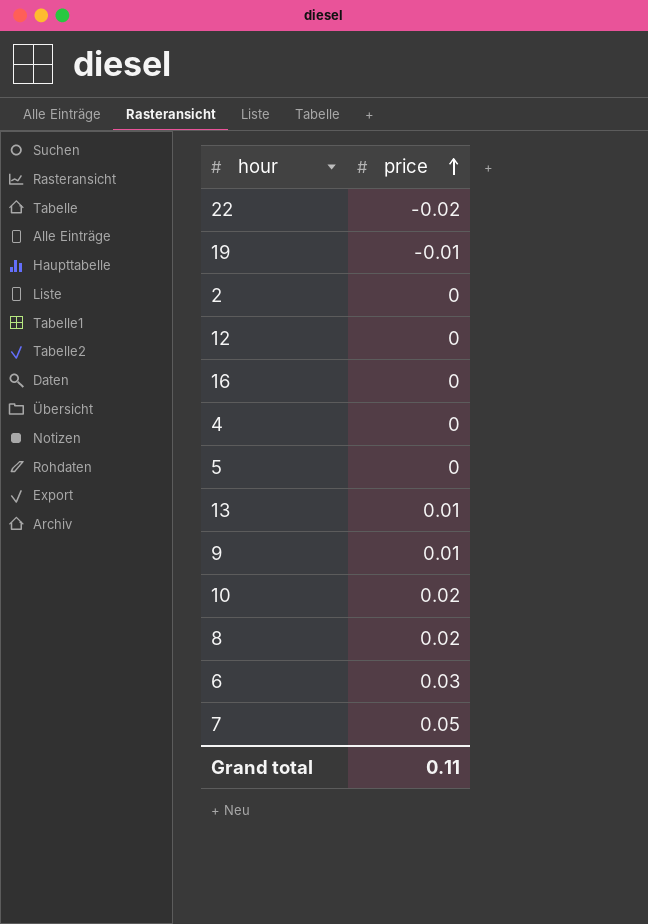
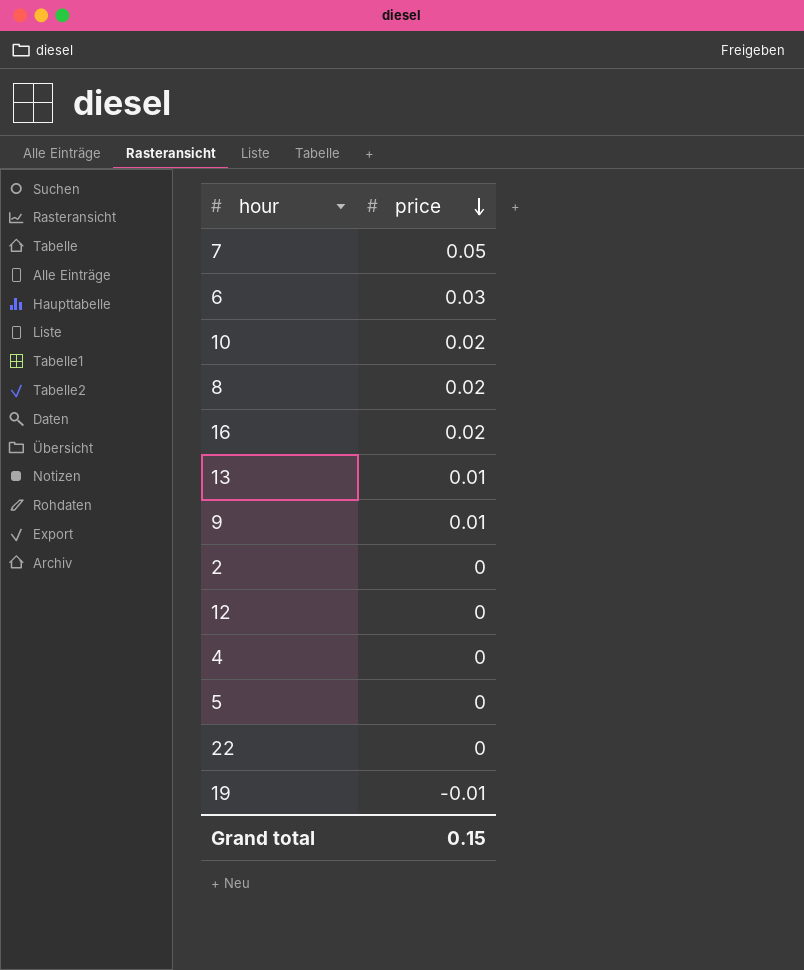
row order: price ascending -> price descending
16 | price: 0 -> 0.02
22 | price: -0.02 -> 0
Grand total | price: 0.11 -> 0.15

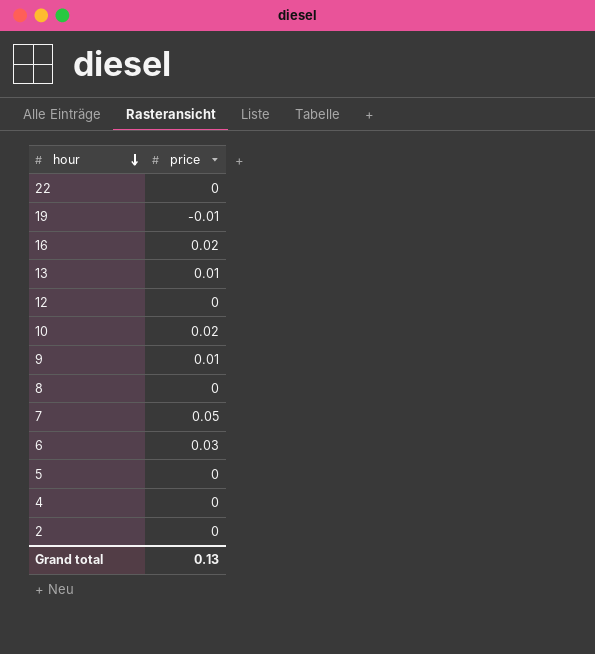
row order: price descending -> hour descending
8 | price: 0.02 -> 0
Grand total | price: 0.15 -> 0.13

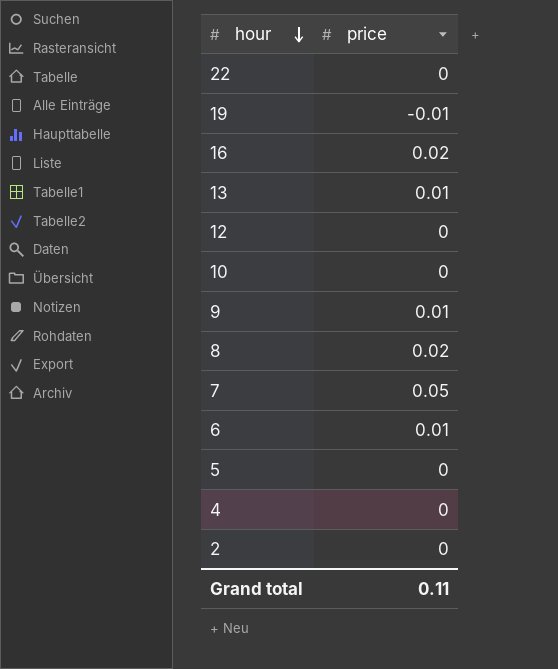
10 | price: 0.02 -> 0
8 | price: 0 -> 0.02
6 | price: 0.03 -> 0.01
Grand total | price: 0.13 -> 0.11

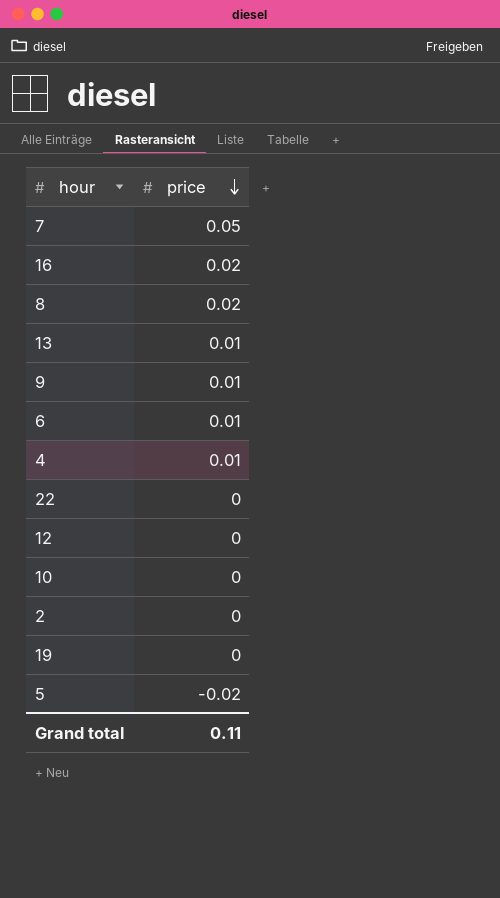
row order: hour descending -> price descending
4 | price: 0 -> 0.01
19 | price: -0.01 -> 0
5 | price: 0 -> -0.02

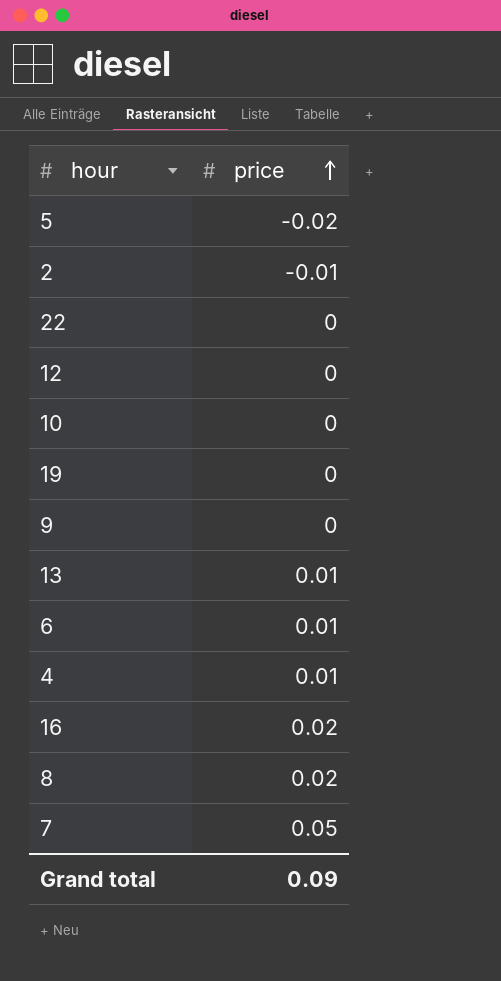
row order: price descending -> price ascending
2 | price: 0 -> -0.01
9 | price: 0.01 -> 0
Grand total | price: 0.11 -> 0.09

